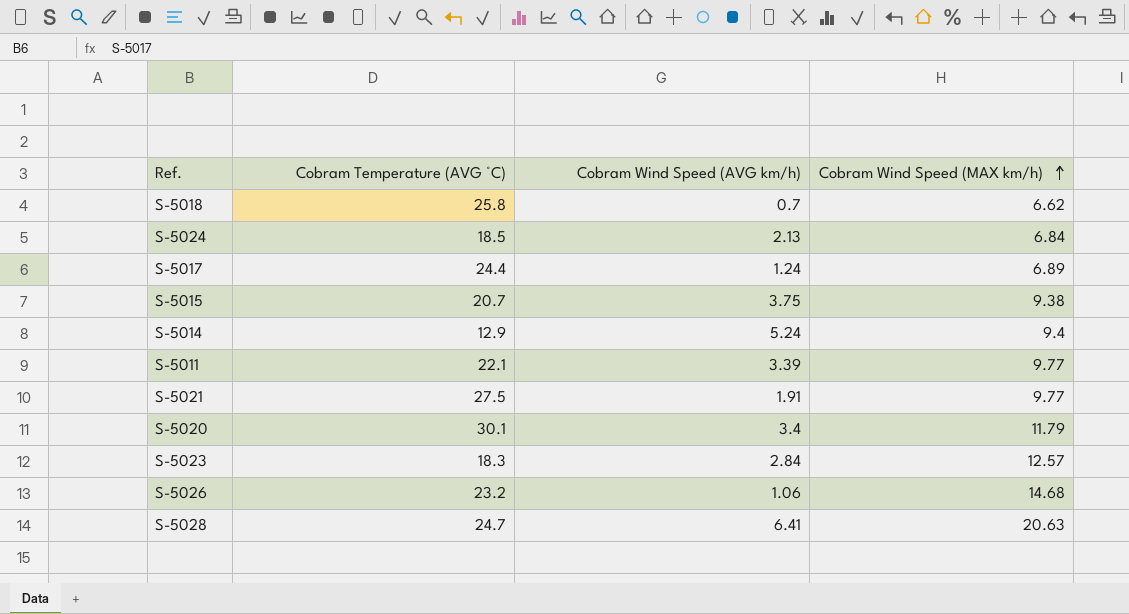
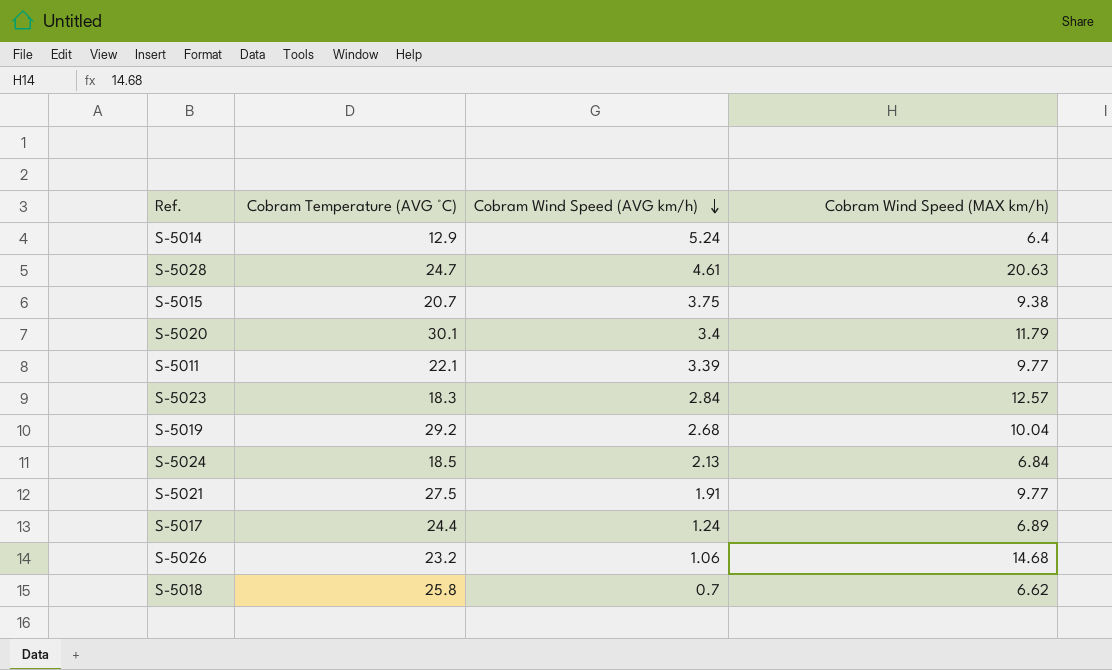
row order: Cobram Wind Speed (MAX km/h) ascending -> Cobram Wind Speed (AVG km/h) descending
S-5014 | Cobram Wind Speed (MAX km/h): 9.4 -> 6.4
S-5028 | Cobram Wind Speed (AVG km/h): 6.41 -> 4.61
row S-5019: none -> 29.2 | 2.68 | 10.04

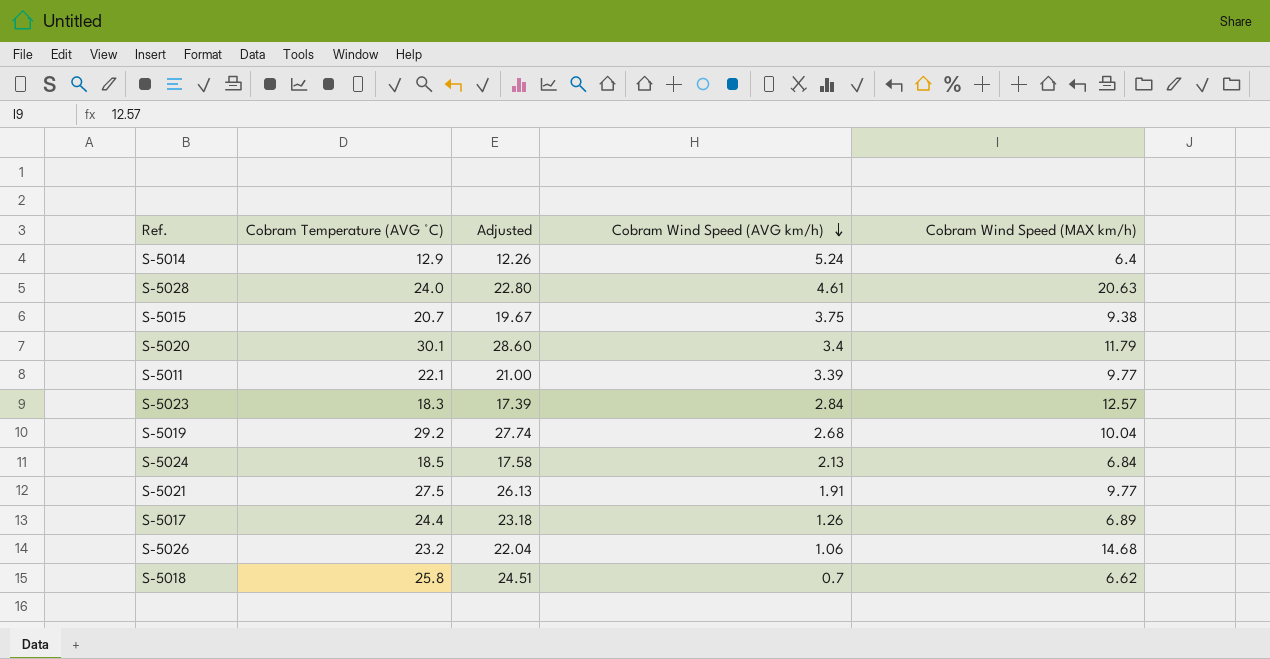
column Adjusted | formula: none -> [Cobram Temperature (AVG °C)] * 0.95
S-5028 | Cobram Temperature (AVG °C): 24.7 -> 24.0
S-5017 | Cobram Wind Speed (AVG km/h): 1.24 -> 1.26

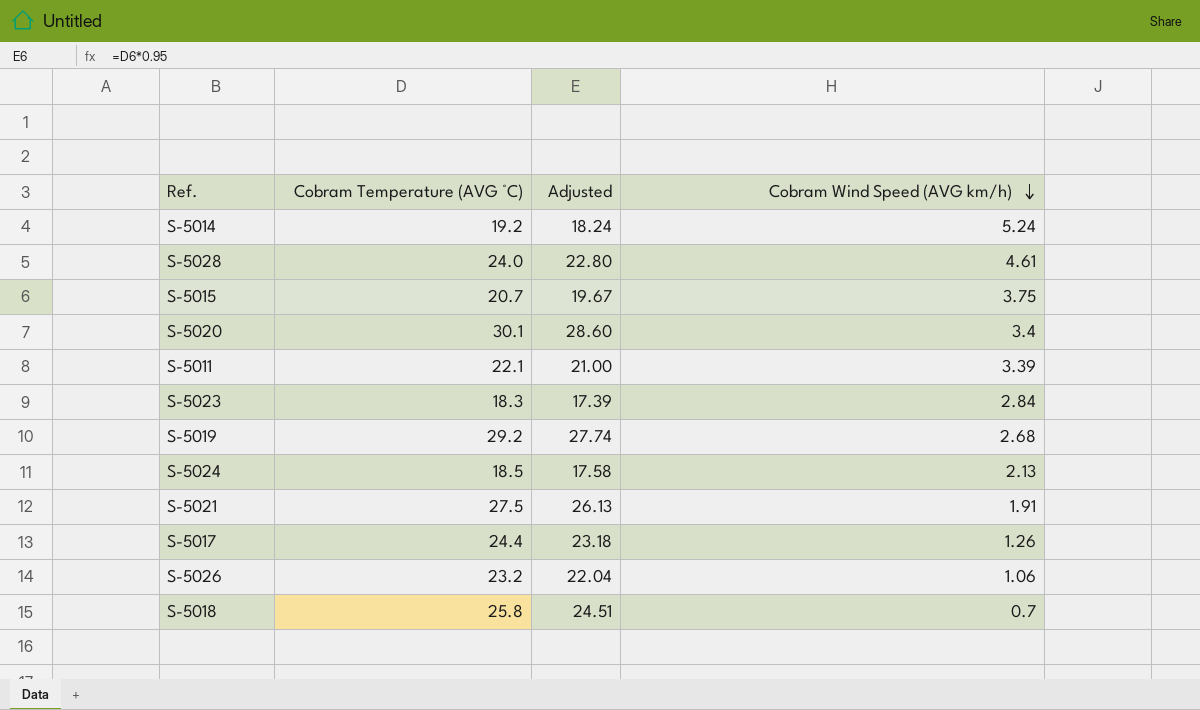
column Cobram Wind Speed (MAX km/h) | position: 5 -> none
S-5014 | Cobram Temperature (AVG °C): 12.9 -> 19.2
S-5014 | Adjusted: 12.26 -> 18.24

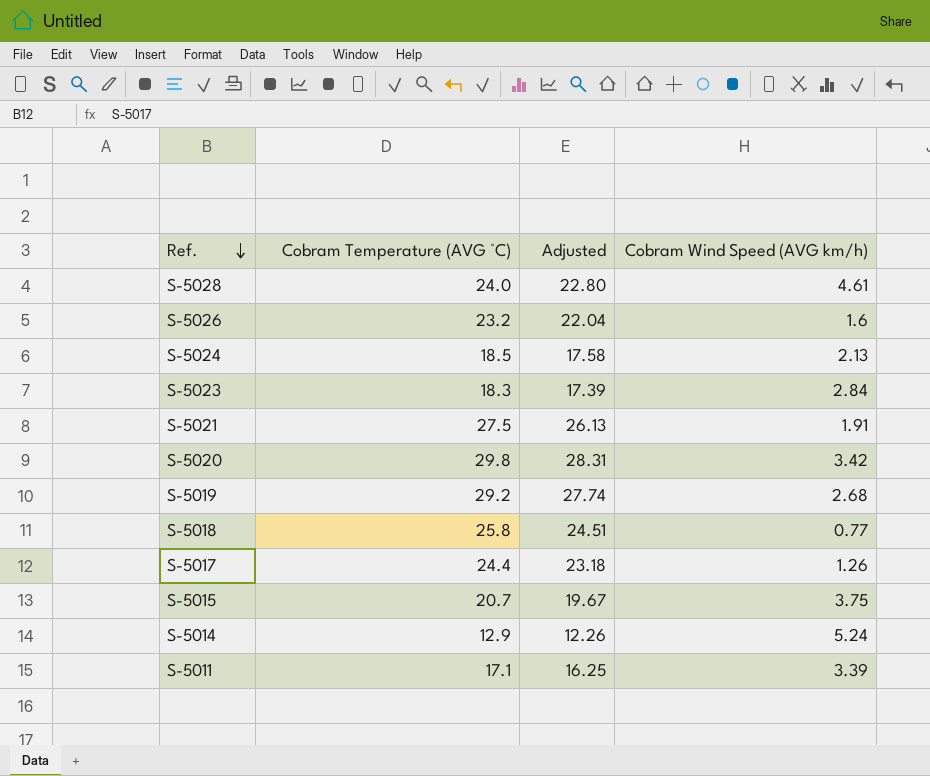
row order: Cobram Wind Speed (AVG km/h) descending -> Ref. descending
S-5026 | Cobram Wind Speed (AVG km/h): 1.06 -> 1.6
S-5020 | Cobram Temperature (AVG °C): 30.1 -> 29.8
S-5020 | Adjusted: 28.60 -> 28.31
S-5020 | Cobram Wind Speed (AVG km/h): 3.4 -> 3.42
S-5018 | Cobram Wind Speed (AVG km/h): 0.7 -> 0.77
S-5014 | Cobram Temperature (AVG °C): 19.2 -> 12.9
S-5014 | Adjusted: 18.24 -> 12.26
S-5011 | Cobram Temperature (AVG °C): 22.1 -> 17.1
S-5011 | Adjusted: 21.00 -> 16.25

